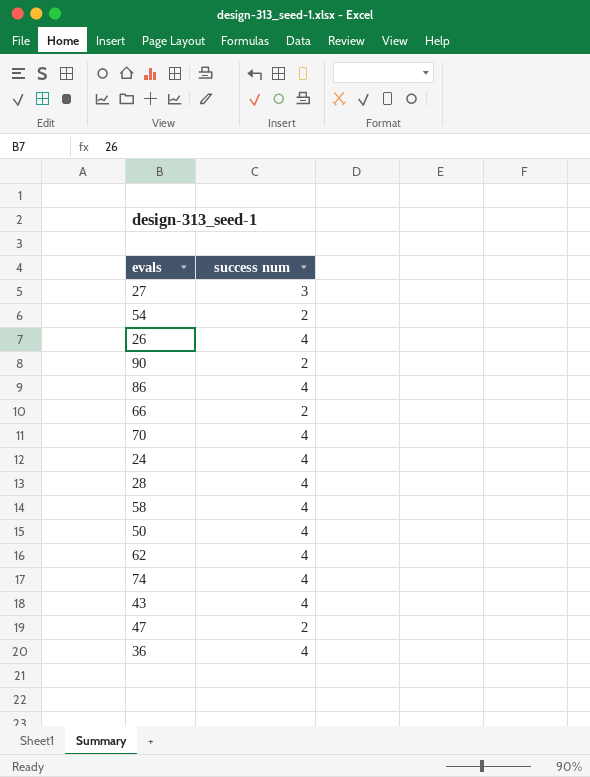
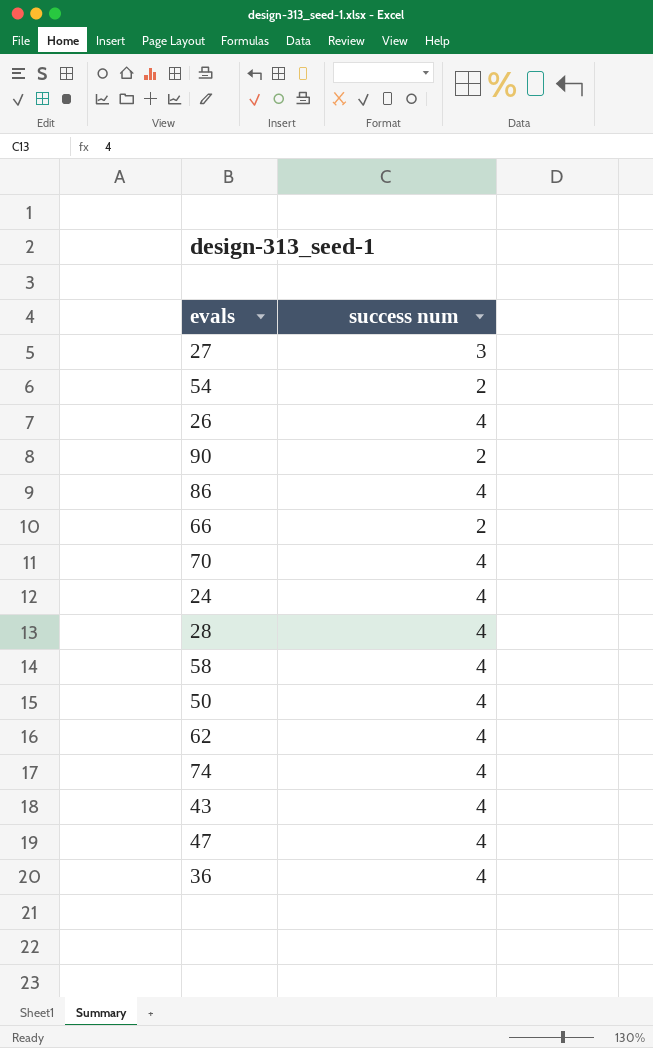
47 | success num: 2 -> 4

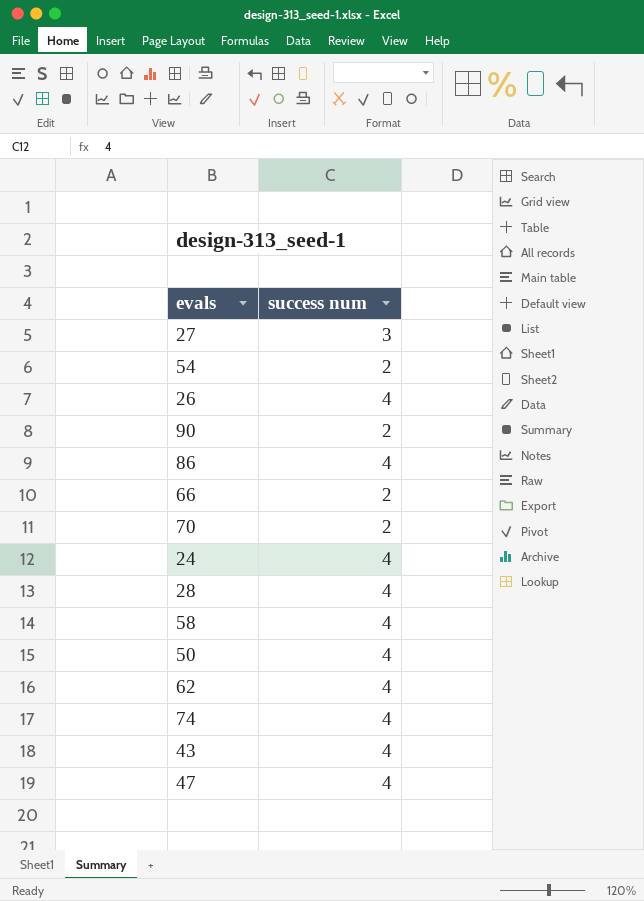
row 36: 4 -> none
70 | success num: 4 -> 2

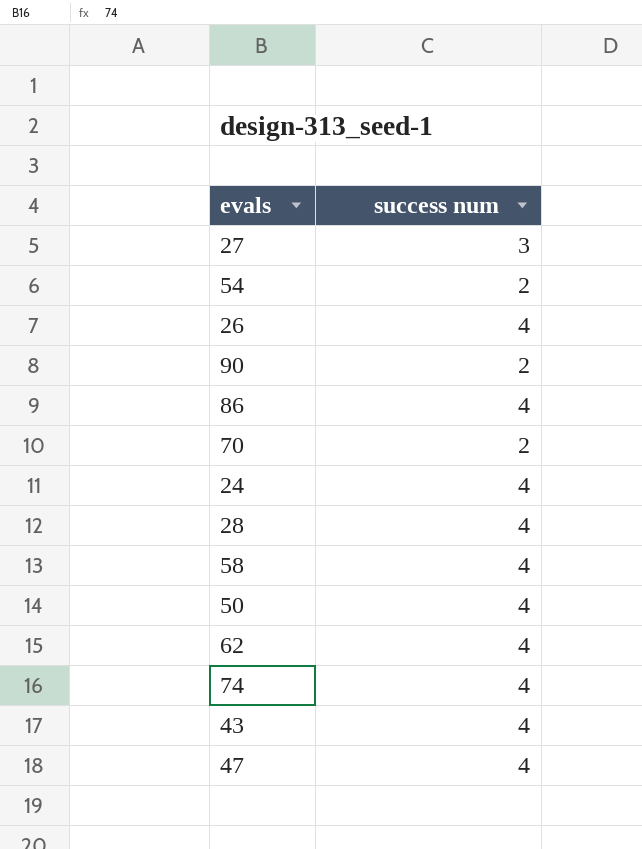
row 66: 2 -> none

